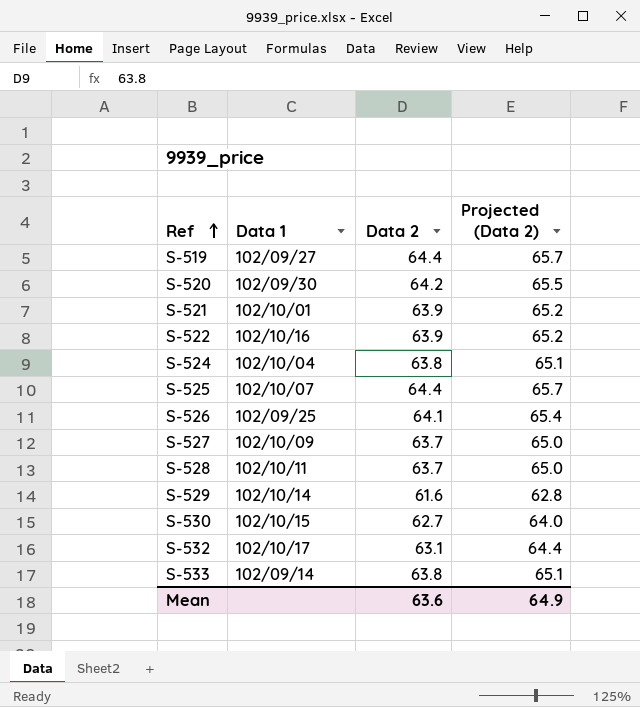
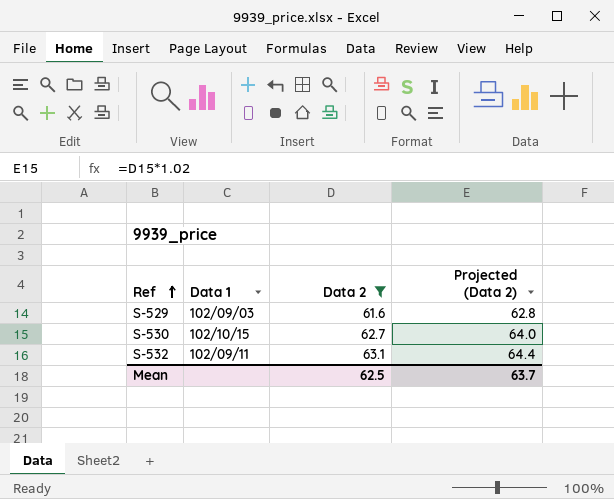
filter: none -> Data 2 <= 63.1
S-529 | Data 1: 102/10/14 -> 102/09/03
S-532 | Data 1: 102/10/17 -> 102/09/11
Mean | Data 2: 63.6 -> 62.5
Mean | Projected (Data 2): 64.9 -> 63.7

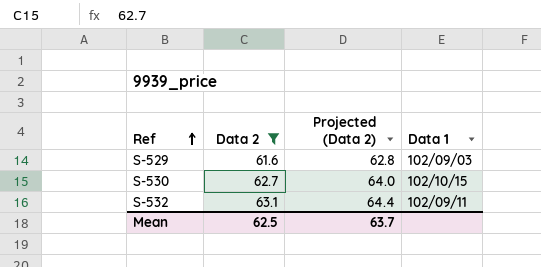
column Data 1 | position: 2 -> 4

